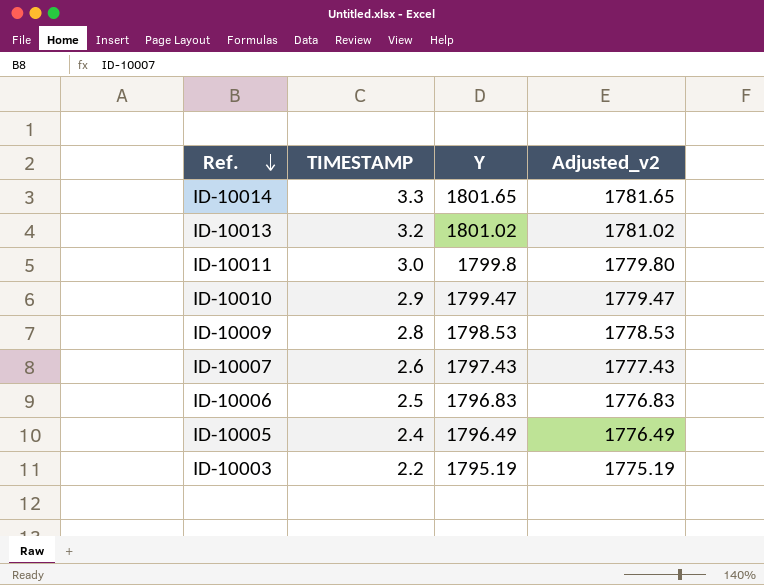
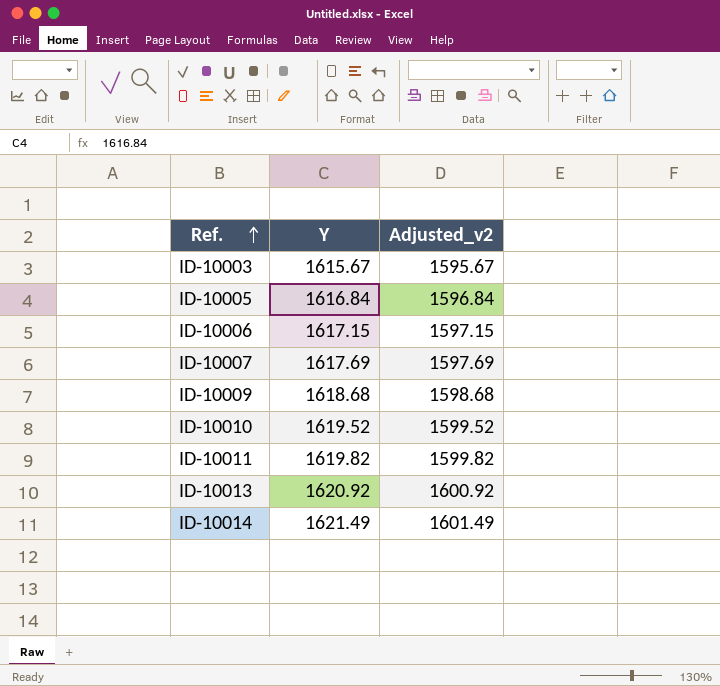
row order: Ref. descending -> Ref. ascending
column TIMESTAMP | position: 2 -> none
ID-10003 | Y: 1795.19 -> 1615.67
ID-10003 | Adjusted_v2: 1775.19 -> 1595.67
ID-10005 | Y: 1796.49 -> 1616.84
ID-10005 | Adjusted_v2: 1776.49 -> 1596.84
ID-10006 | Y: 1796.83 -> 1617.15
ID-10006 | Adjusted_v2: 1776.83 -> 1597.15
ID-10007 | Y: 1797.43 -> 1617.69
ID-10007 | Adjusted_v2: 1777.43 -> 1597.69
ID-10009 | Y: 1798.53 -> 1618.68
ID-10009 | Adjusted_v2: 1778.53 -> 1598.68
ID-10010 | Y: 1799.47 -> 1619.52
ID-10010 | Adjusted_v2: 1779.47 -> 1599.52
ID-10011 | Y: 1799.8 -> 1619.82
ID-10011 | Adjusted_v2: 1779.80 -> 1599.82
ID-10013 | Y: 1801.02 -> 1620.92
ID-10013 | Adjusted_v2: 1781.02 -> 1600.92
ID-10014 | Y: 1801.65 -> 1621.49
ID-10014 | Adjusted_v2: 1781.65 -> 1601.49

